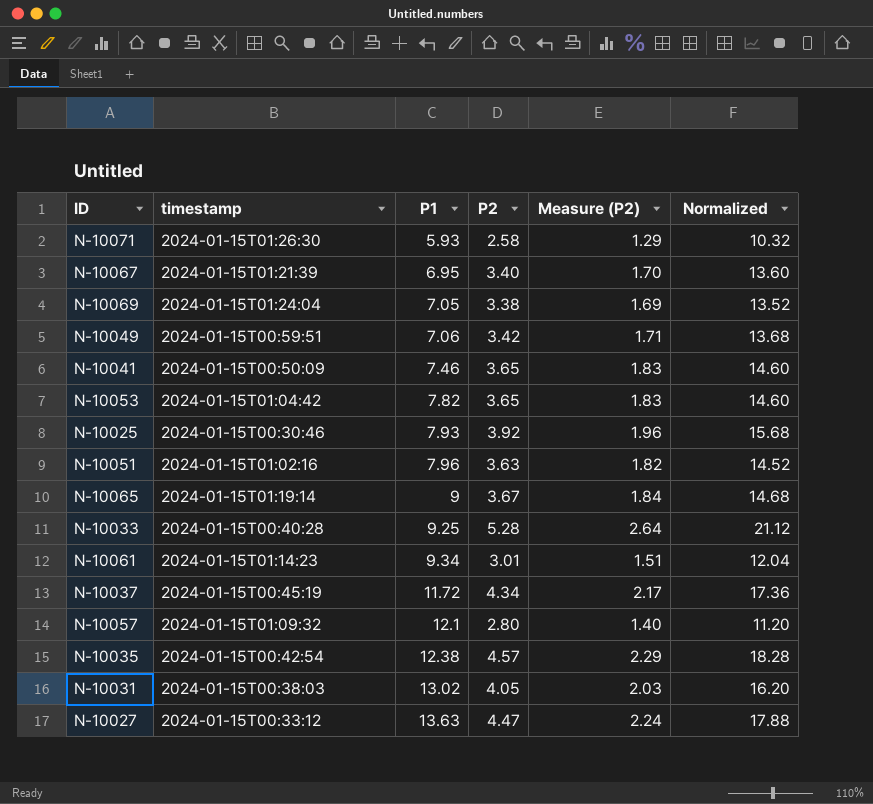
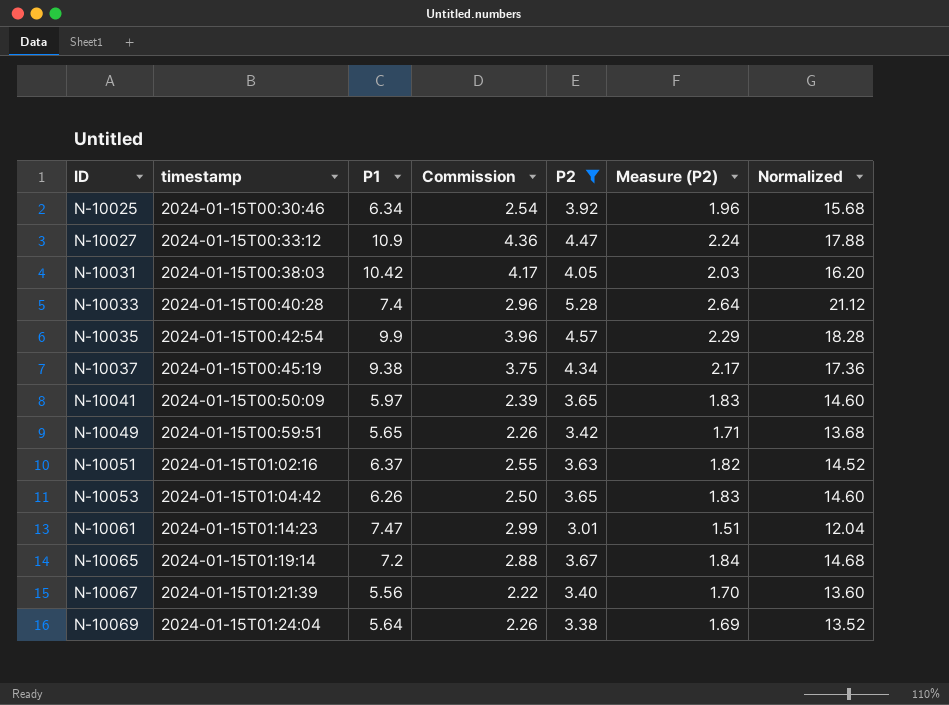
filter: none -> P2 >= 3.01
row order: P1 ascending -> ID ascending
column Commission | formula: none -> [P1] * 0.4
N-10025 | P1: 7.93 -> 6.34
N-10027 | P1: 13.63 -> 10.9
N-10031 | P1: 13.02 -> 10.42
N-10033 | P1: 9.25 -> 7.4
N-10035 | P1: 12.38 -> 9.9
N-10037 | P1: 11.72 -> 9.38
N-10041 | P1: 7.46 -> 5.97
N-10049 | P1: 7.06 -> 5.65
N-10051 | P1: 7.96 -> 6.37
N-10053 | P1: 7.82 -> 6.26
N-10061 | P1: 9.34 -> 7.47
N-10065 | P1: 9 -> 7.2
N-10067 | P1: 6.95 -> 5.56
N-10069 | P1: 7.05 -> 5.64

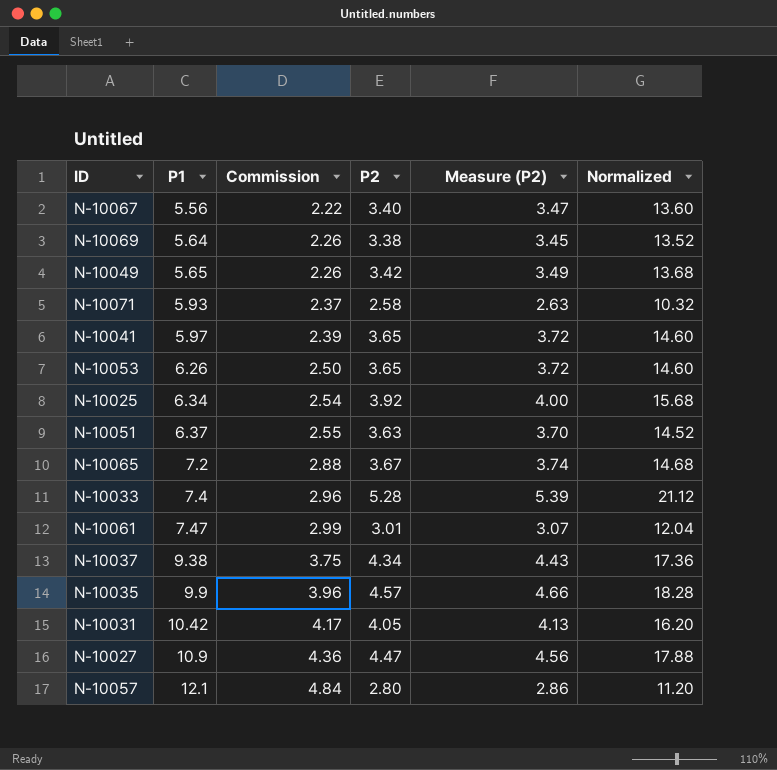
filter: P2 >= 3.01 -> none
row order: ID ascending -> P1 ascending
column timestamp | position: 2 -> none
column Measure (P2) | formula: [P2] * 0.5 -> [P2] * 1.02

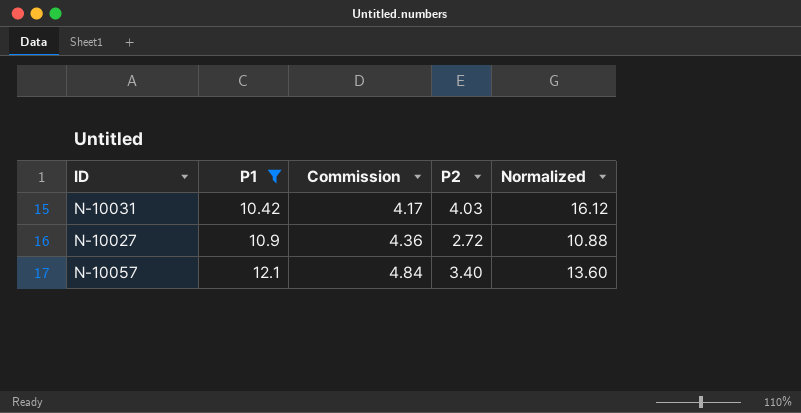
filter: none -> P1 >= 10.42
column Measure (P2) | formula: [P2] * 1.02 -> none
N-10031 | P2: 4.05 -> 4.03
N-10031 | Normalized: 16.20 -> 16.12
N-10027 | P2: 4.47 -> 2.72
N-10027 | Normalized: 17.88 -> 10.88
N-10057 | P2: 2.80 -> 3.40
N-10057 | Normalized: 11.20 -> 13.60

